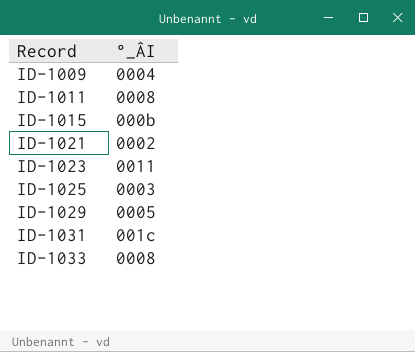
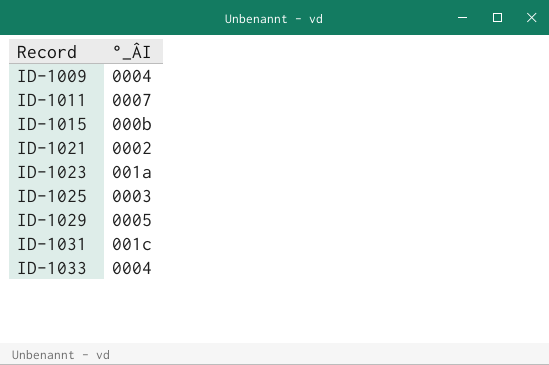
ID-1011 | °_ÂI: 0008 -> 0007
ID-1023 | °_ÂI: 0011 -> 001a
ID-1033 | °_ÂI: 0008 -> 0004

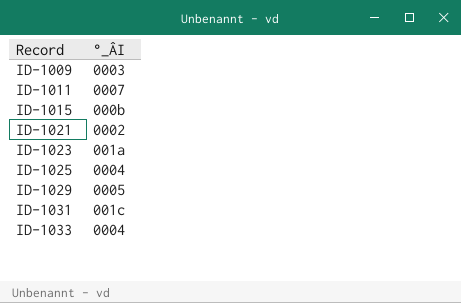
ID-1009 | °_ÂI: 0004 -> 0003
ID-1025 | °_ÂI: 0003 -> 0004

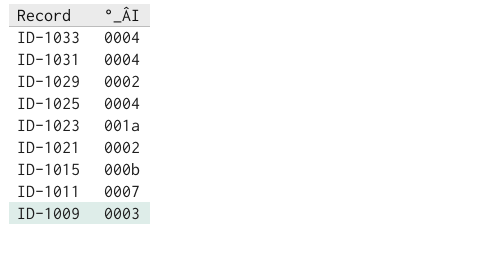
row order: Record ascending -> Record descending
ID-1031 | °_ÂI: 001c -> 0004
ID-1029 | °_ÂI: 0005 -> 0002

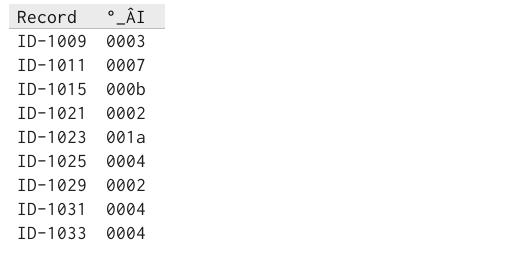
row order: Record descending -> Record ascending

